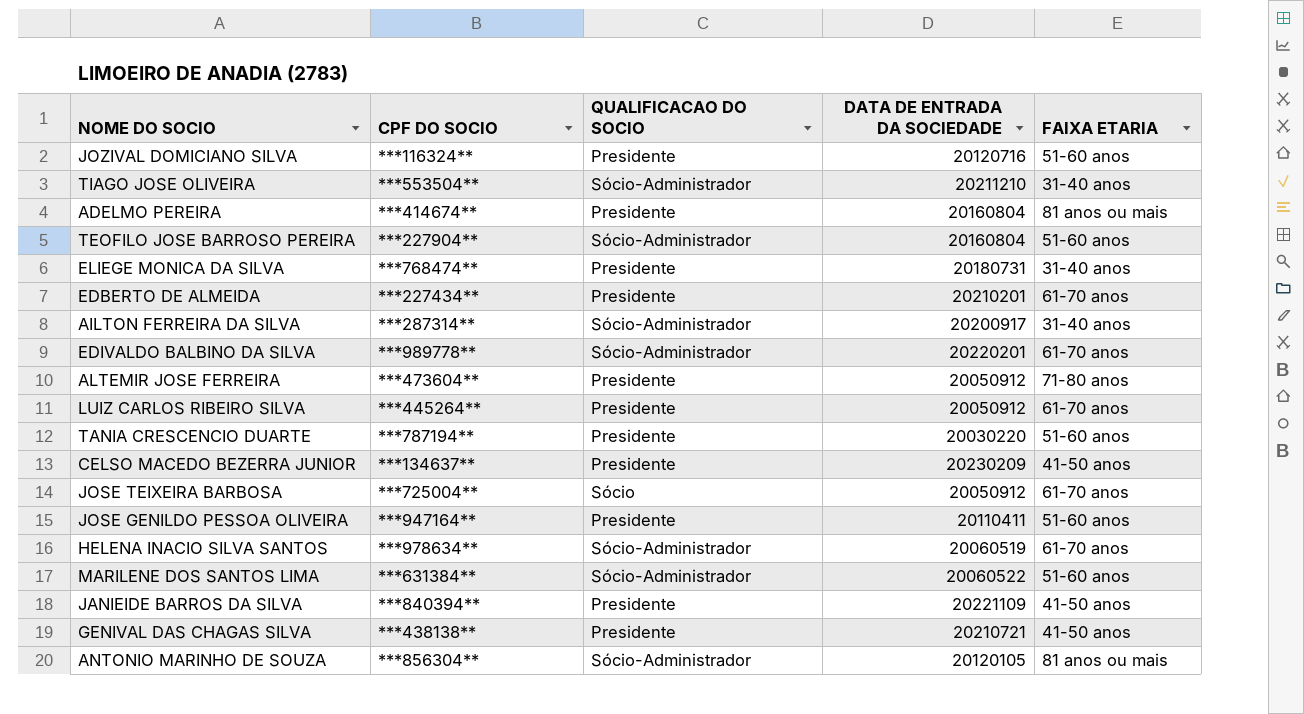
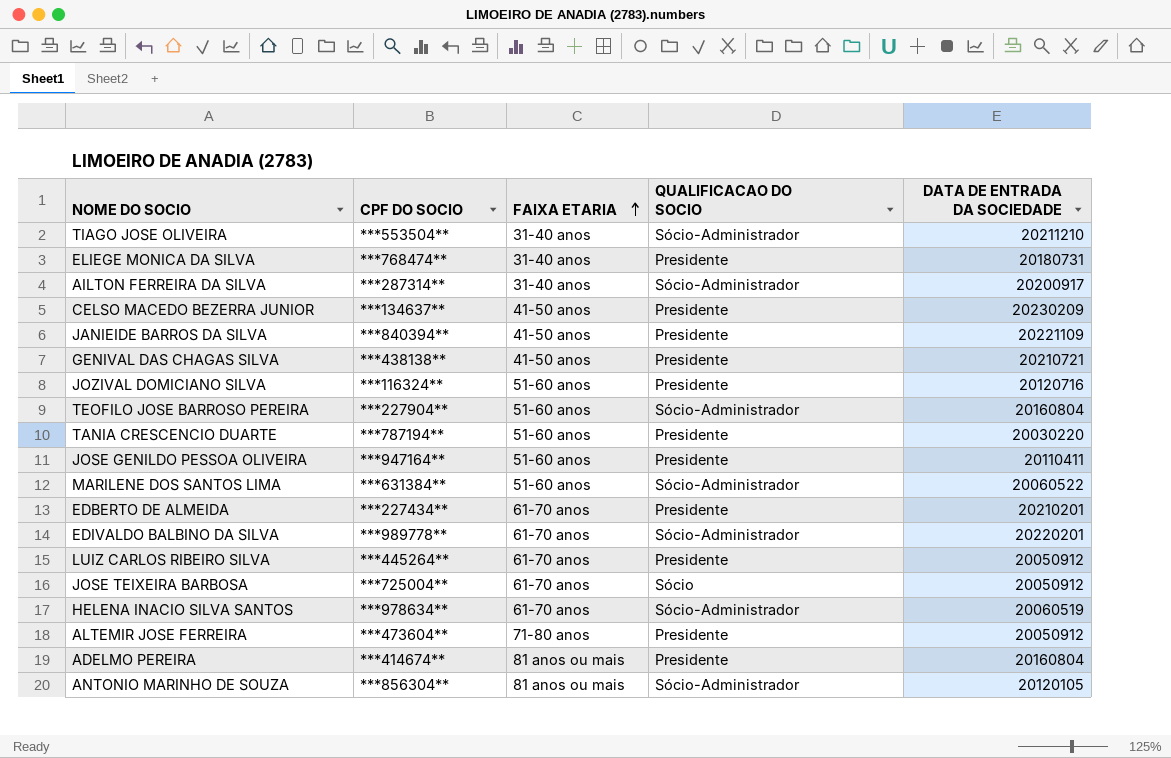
row order: none -> FAIXA ETARIA ascending
column FAIXA ETARIA | position: 5 -> 3

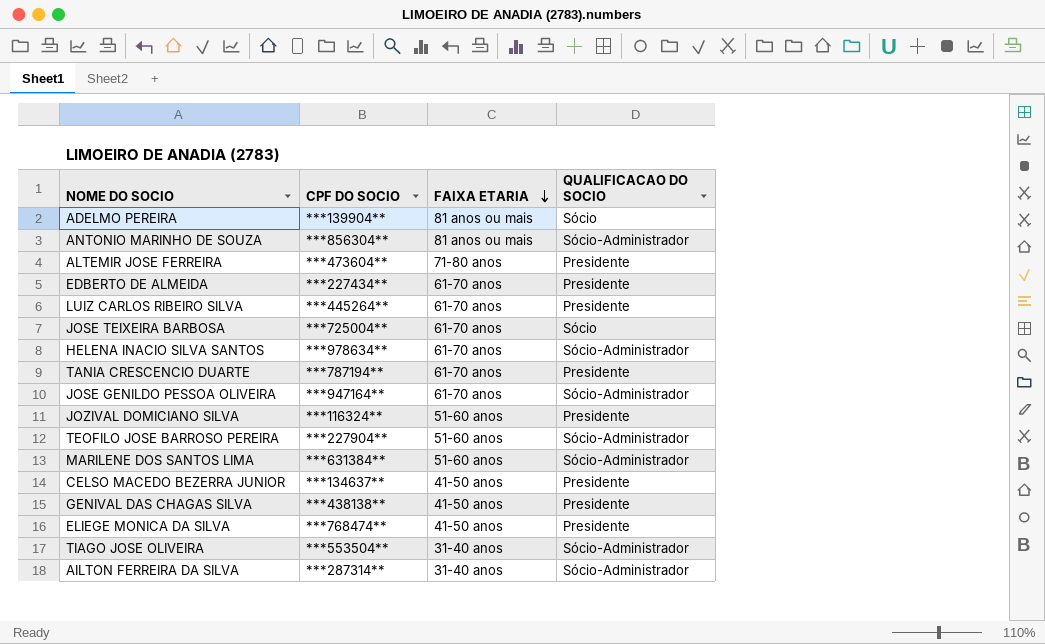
row order: FAIXA ETARIA ascending -> FAIXA ETARIA descending
column DATA DE ENTRADA DA SOCIEDADE | position: 5 -> none
row JANIEIDE BARROS DA SILVA: ***840394** | 41-50 anos | Presidente | 20221109 -> none
row EDIVALDO BALBINO DA SILVA: ***989778** | 61-70 anos | Sócio-Administrador | 20220201 -> none
ADELMO PEREIRA | CPF DO SOCIO: ***414674** -> ***139904**
ADELMO PEREIRA | QUALIFICACAO DO SOCIO: Presidente -> Sócio
TANIA CRESCENCIO DUARTE | FAIXA ETARIA: 51-60 anos -> 61-70 anos
JOSE GENILDO PESSOA OLIVEIRA | FAIXA ETARIA: 51-60 anos -> 61-70 anos
JOSE GENILDO PESSOA OLIVEIRA | QUALIFICACAO DO SOCIO: Presidente -> Sócio-Administrador
ELIEGE MONICA DA SILVA | FAIXA ETARIA: 31-40 anos -> 41-50 anos

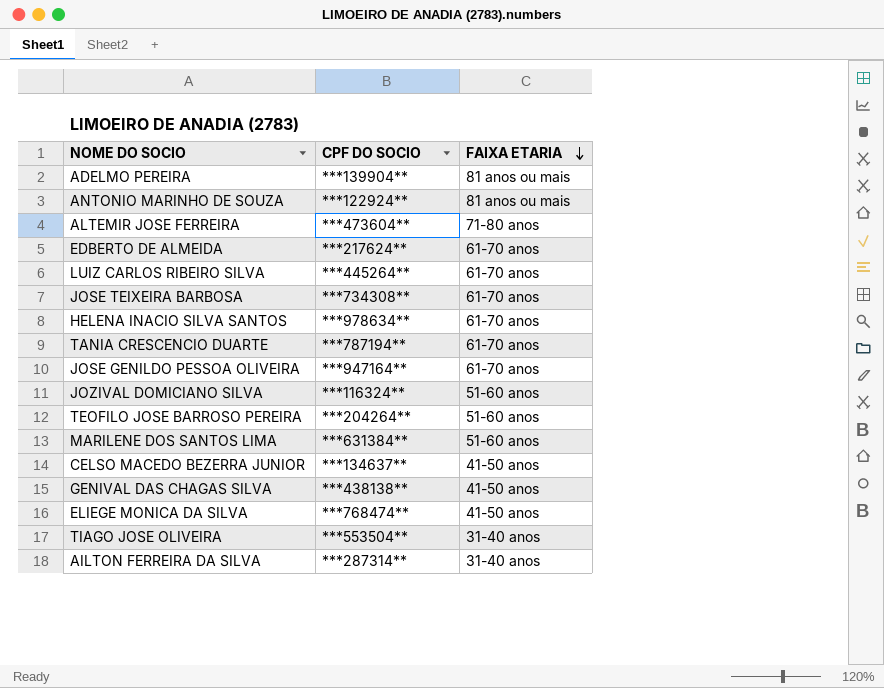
column QUALIFICACAO DO SOCIO | position: 4 -> none
ANTONIO MARINHO DE SOUZA | CPF DO SOCIO: ***856304** -> ***122924**
EDBERTO DE ALMEIDA | CPF DO SOCIO: ***227434** -> ***217624**
JOSE TEIXEIRA BARBOSA | CPF DO SOCIO: ***725004** -> ***734308**
TEOFILO JOSE BARROSO PEREIRA | CPF DO SOCIO: ***227904** -> ***204264**

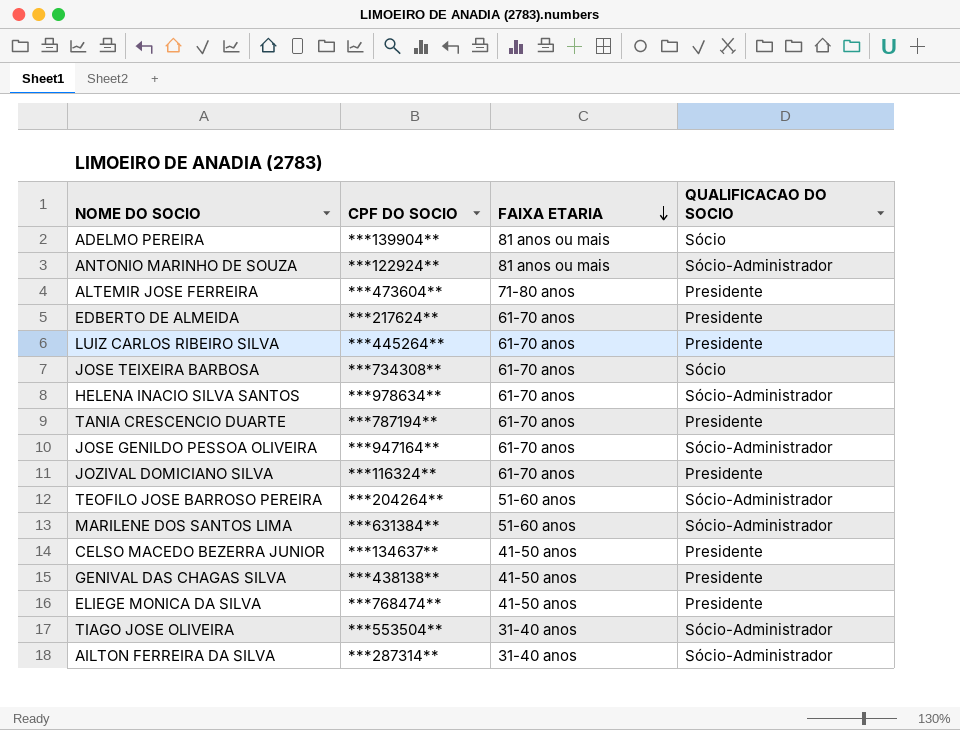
column QUALIFICACAO DO SOCIO | position: none -> 4
JOZIVAL DOMICIANO SILVA | FAIXA ETARIA: 51-60 anos -> 61-70 anos

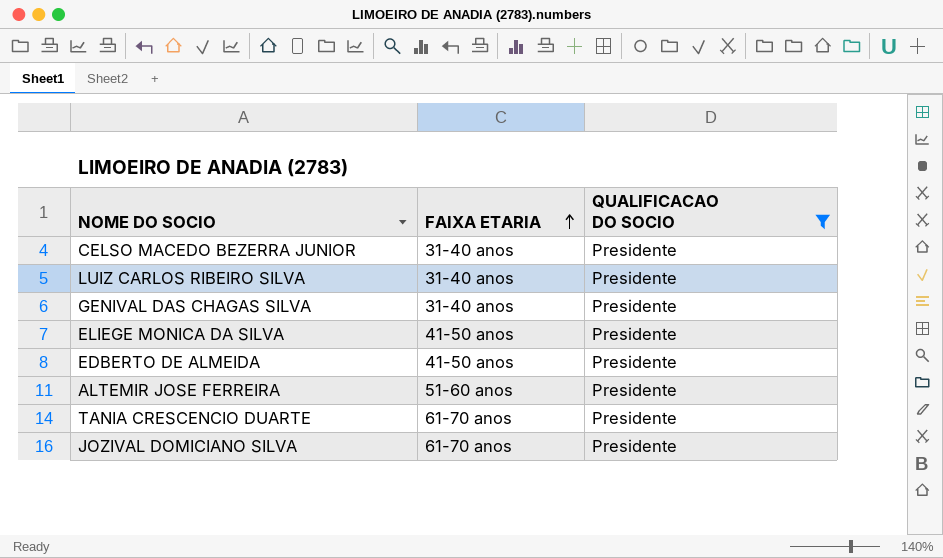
filter: none -> QUALIFICACAO DO SOCIO = Presidente
row order: FAIXA ETARIA descending -> FAIXA ETARIA ascending
column CPF DO SOCIO | position: 2 -> none
CELSO MACEDO BEZERRA JUNIOR | FAIXA ETARIA: 41-50 anos -> 31-40 anos
LUIZ CARLOS RIBEIRO SILVA | FAIXA ETARIA: 61-70 anos -> 31-40 anos
GENIVAL DAS CHAGAS SILVA | FAIXA ETARIA: 41-50 anos -> 31-40 anos
EDBERTO DE ALMEIDA | FAIXA ETARIA: 61-70 anos -> 41-50 anos
ALTEMIR JOSE FERREIRA | FAIXA ETARIA: 71-80 anos -> 51-60 anos

